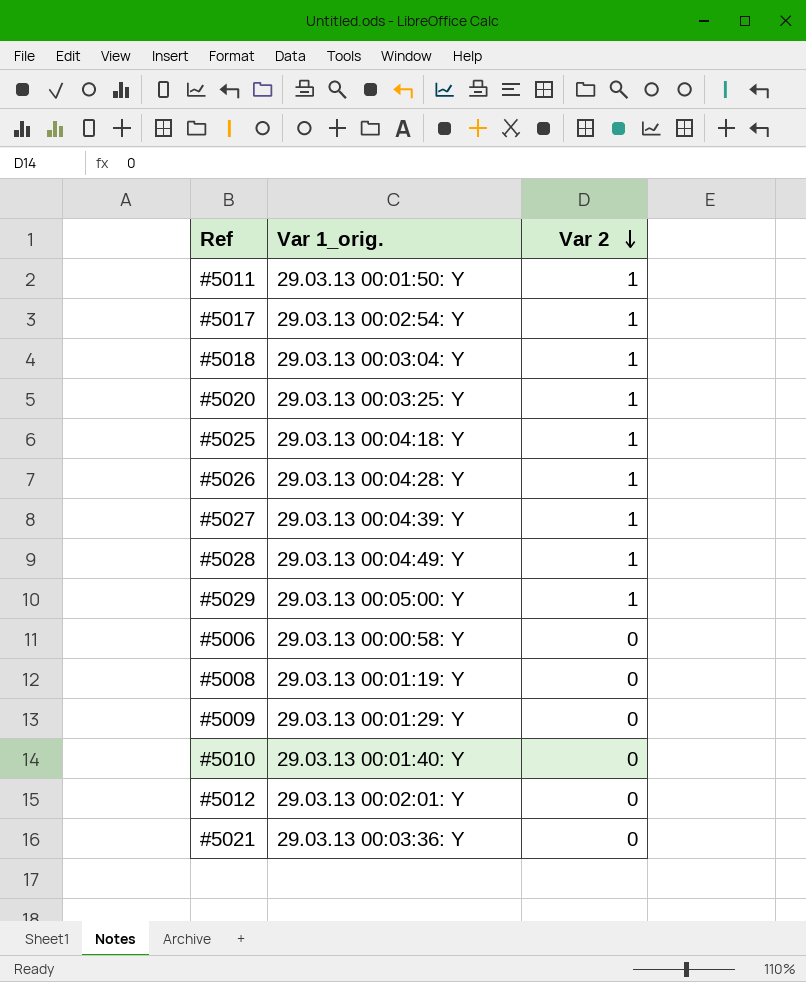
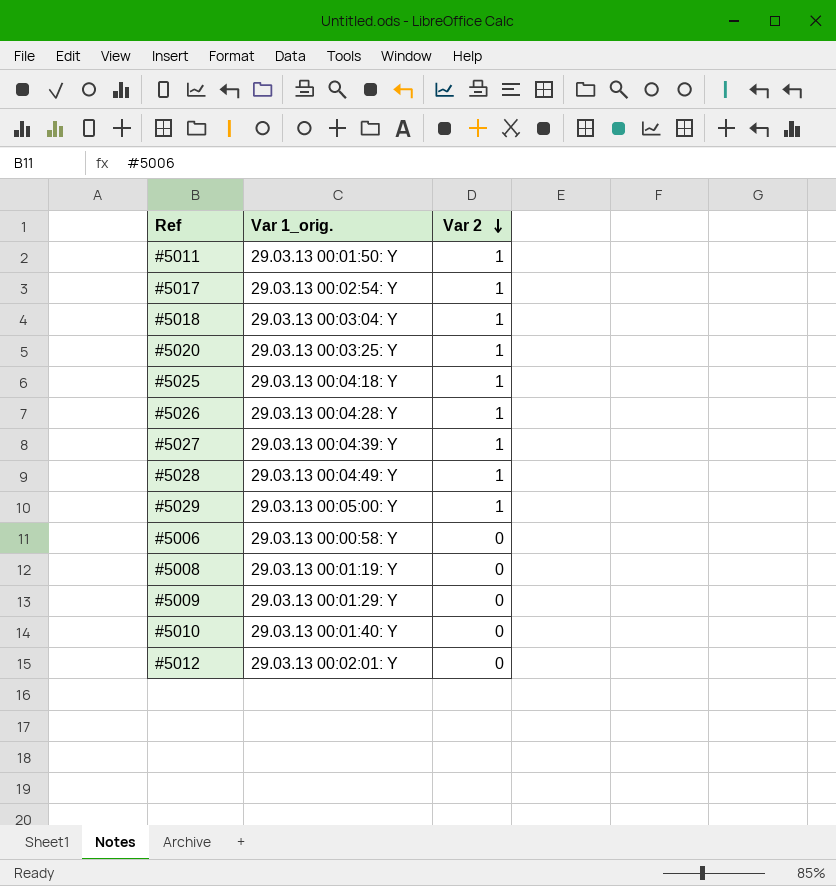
row #5021: 29.03.13 00:03:36: Y | 0 -> none

